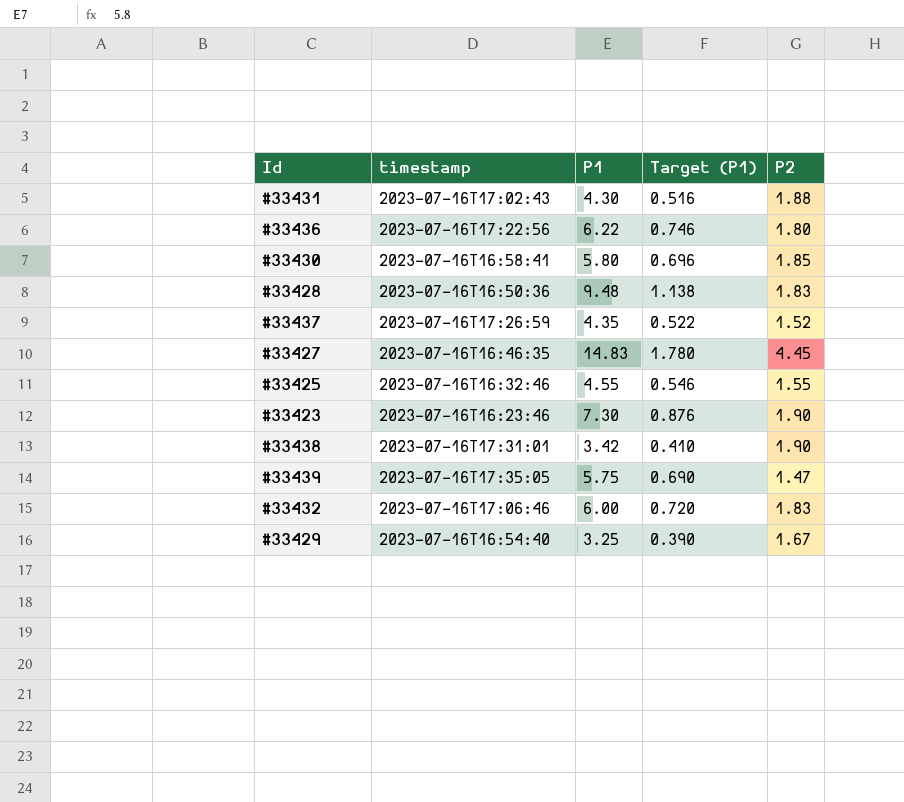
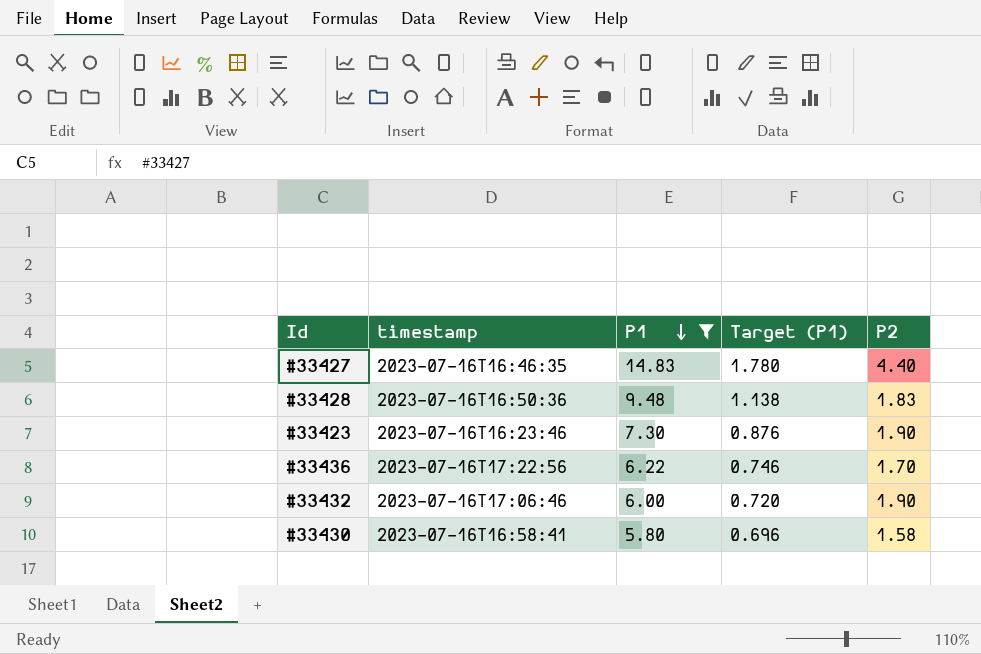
filter: none -> P1 >= 5.80
row order: none -> P1 descending
#33427 | P2: 4.45 -> 4.40
#33436 | P2: 1.80 -> 1.70
#33432 | P2: 1.83 -> 1.90
#33430 | P2: 1.85 -> 1.58

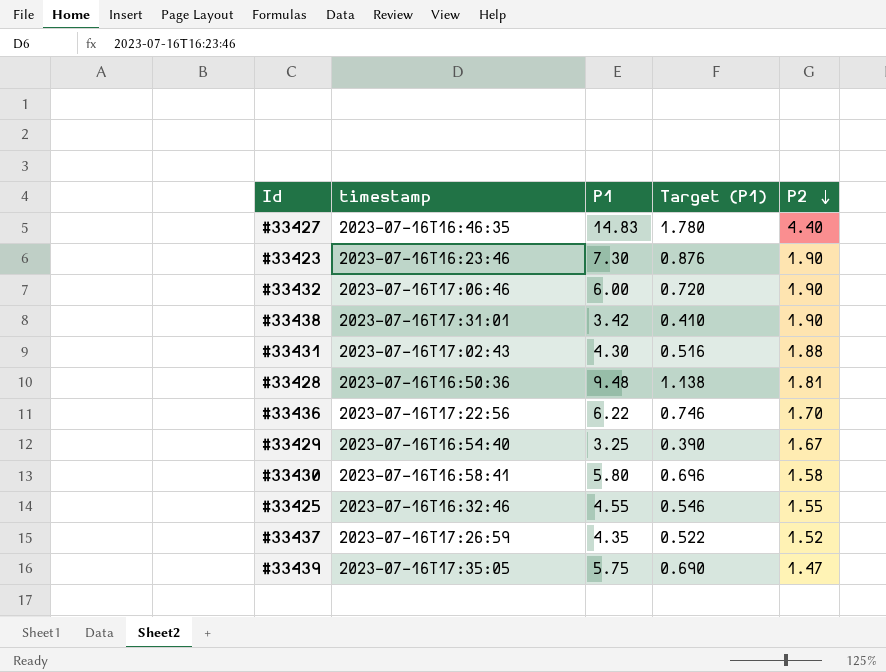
filter: P1 >= 5.80 -> none
row order: P1 descending -> P2 descending
#33428 | P2: 1.83 -> 1.81

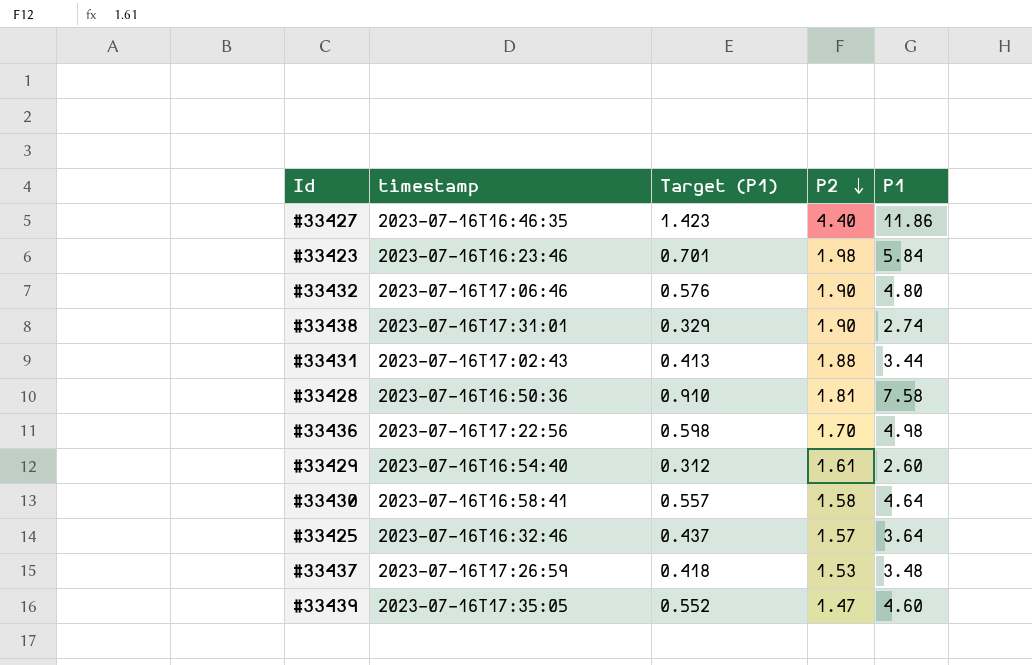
column P1 | position: 3 -> 5
#33427 | Target (P1): 1.780 -> 1.423
#33427 | P1: 14.83 -> 11.86
#33423 | Target (P1): 0.876 -> 0.701
#33423 | P2: 1.90 -> 1.98
#33423 | P1: 7.30 -> 5.84
#33432 | Target (P1): 0.720 -> 0.576
#33432 | P1: 6.00 -> 4.80
#33438 | Target (P1): 0.410 -> 0.329
#33438 | P1: 3.42 -> 2.74
#33431 | Target (P1): 0.516 -> 0.413
#33431 | P1: 4.30 -> 3.44
#33428 | Target (P1): 1.138 -> 0.910
#33428 | P1: 9.48 -> 7.58
#33436 | Target (P1): 0.746 -> 0.598
#33436 | P1: 6.22 -> 4.98
#33429 | Target (P1): 0.390 -> 0.312
#33429 | P2: 1.67 -> 1.61
#33429 | P1: 3.25 -> 2.60
#33430 | Target (P1): 0.696 -> 0.557
#33430 | P1: 5.80 -> 4.64
#33425 | Target (P1): 0.546 -> 0.437
#33425 | P2: 1.55 -> 1.57
#33425 | P1: 4.55 -> 3.64
#33437 | Target (P1): 0.522 -> 0.418
#33437 | P2: 1.52 -> 1.53
#33437 | P1: 4.35 -> 3.48
#33439 | Target (P1): 0.690 -> 0.552
#33439 | P1: 5.75 -> 4.60

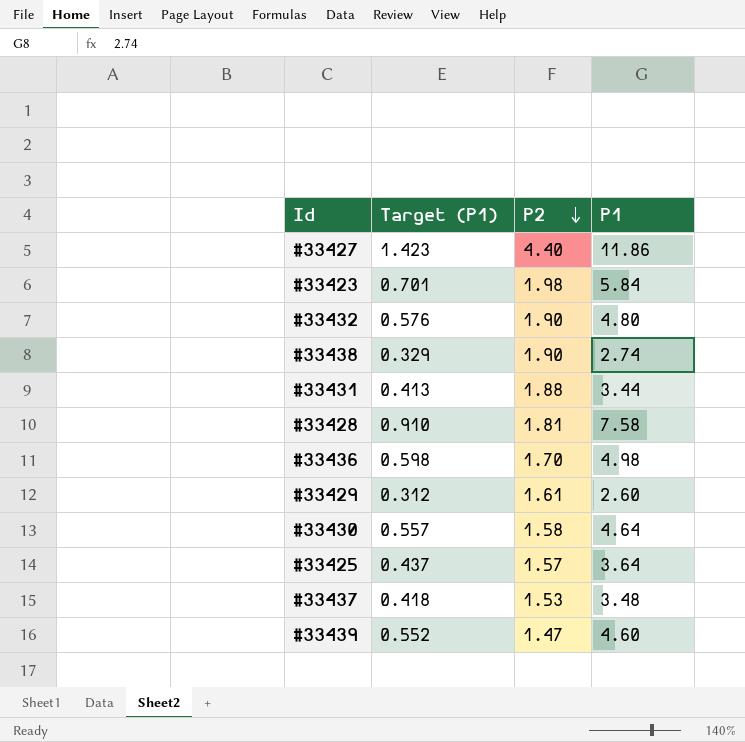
column timestamp | position: 2 -> none

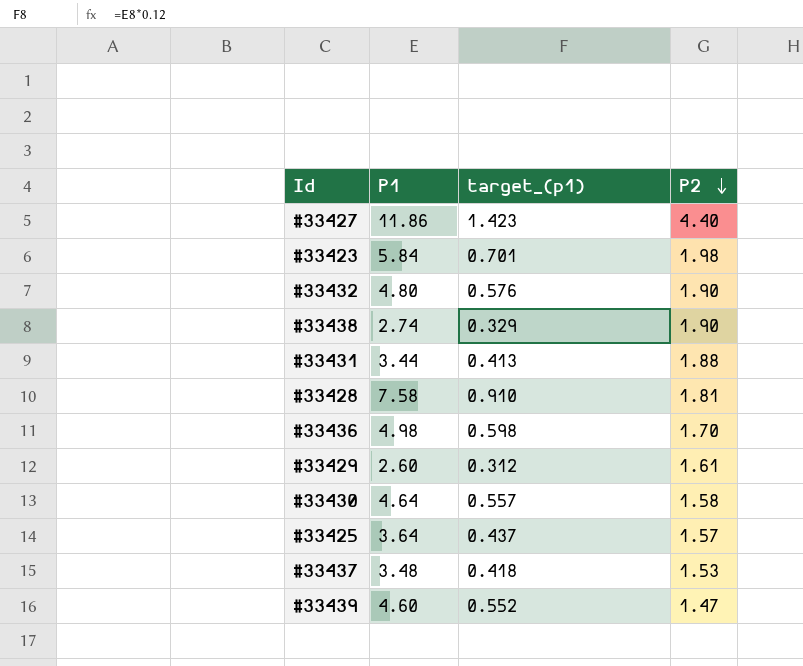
column P1 | position: 4 -> 2
column name: Target (P1) -> target_(p1)

